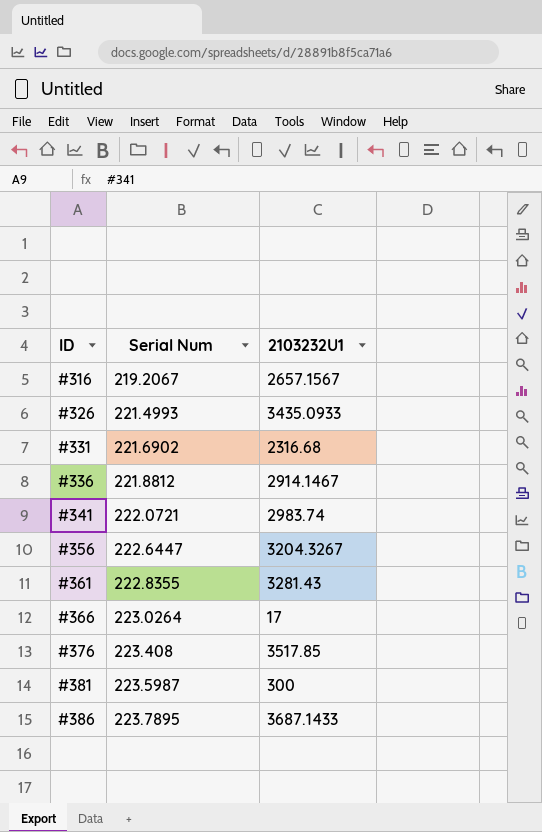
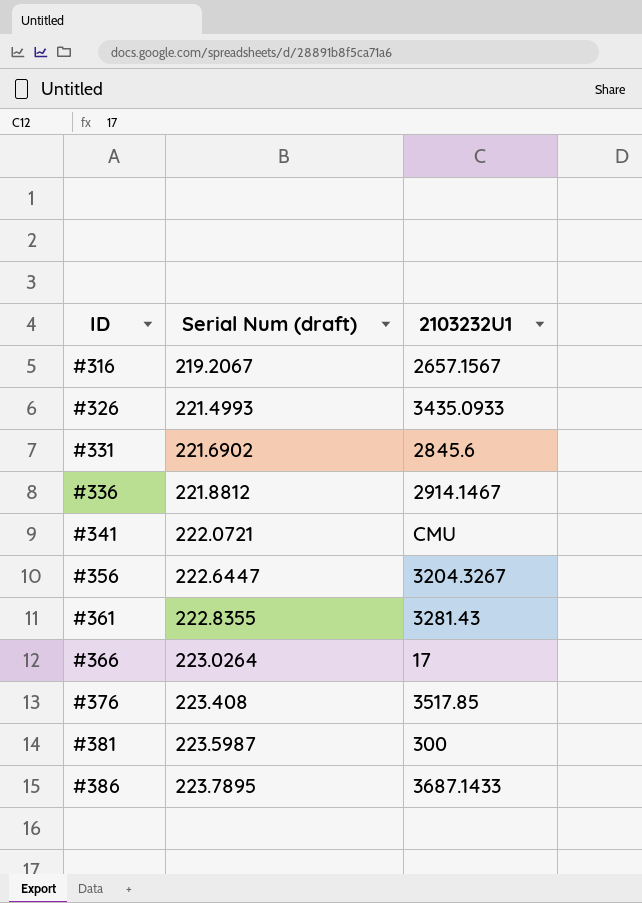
column name: Serial Num -> Serial Num (draft)
#331 | 2103232U1: 2316.68 -> 2845.6
#341 | 2103232U1: 2983.74 -> CMU

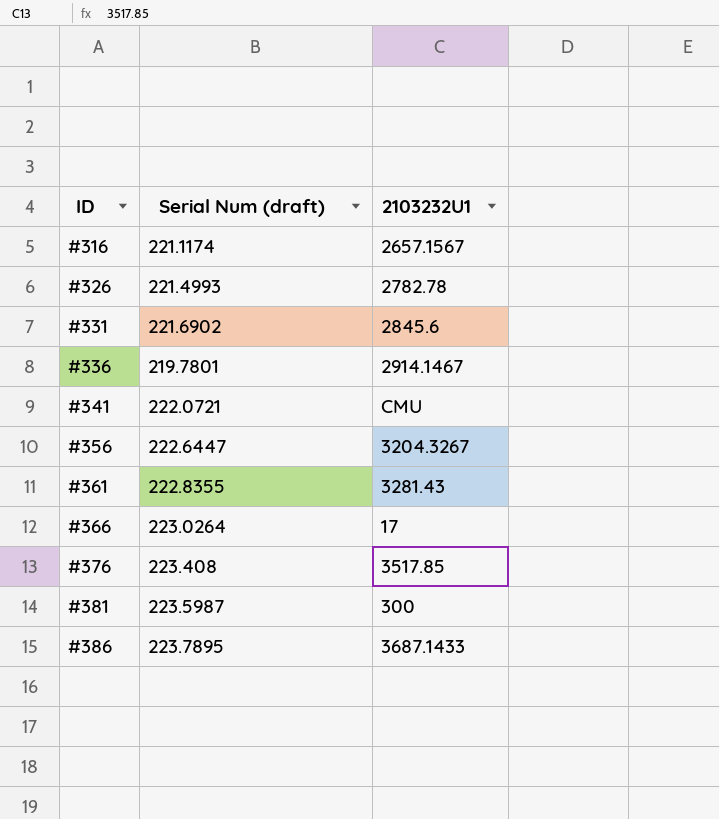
#316 | Serial Num (draft): 219.2067 -> 221.1174
#326 | 2103232U1: 3435.0933 -> 2782.78
#336 | Serial Num (draft): 221.8812 -> 219.7801

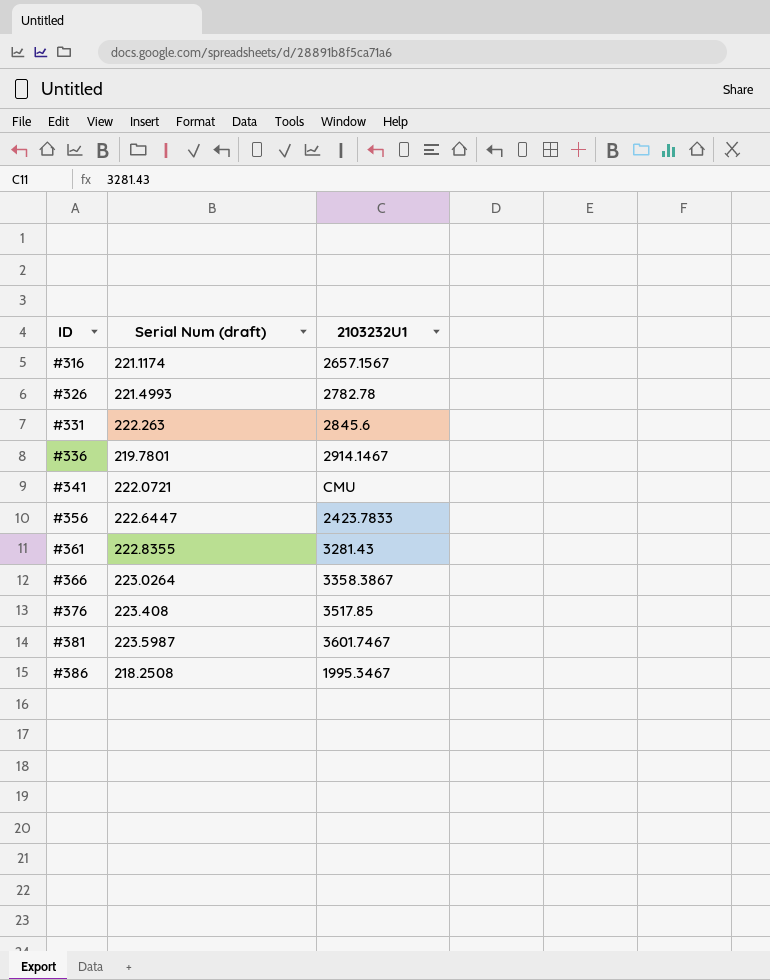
#331 | Serial Num (draft): 221.6902 -> 222.263
#356 | 2103232U1: 3204.3267 -> 2423.7833
#366 | 2103232U1: 17 -> 3358.3867
#381 | 2103232U1: 300 -> 3601.7467
#386 | Serial Num (draft): 223.7895 -> 218.2508
#386 | 2103232U1: 3687.1433 -> 1995.3467

